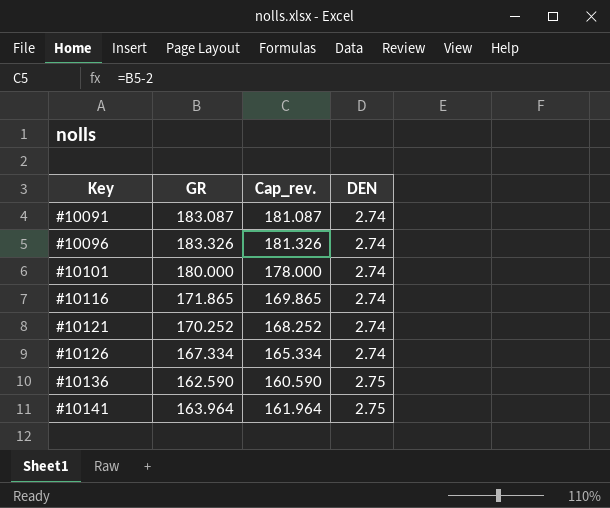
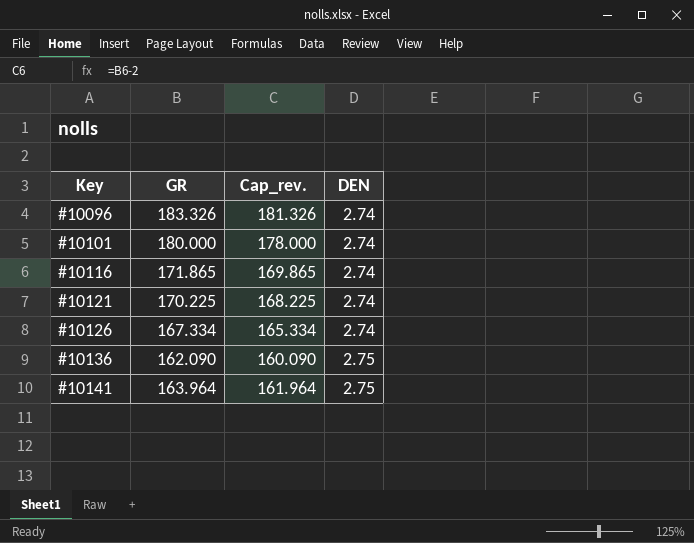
row #10091: 183.087 | 181.087 | 2.74 -> none
#10121 | GR: 170.252 -> 170.225
#10121 | Cap_rev.: 168.252 -> 168.225
#10136 | GR: 162.590 -> 162.090
#10136 | Cap_rev.: 160.590 -> 160.090

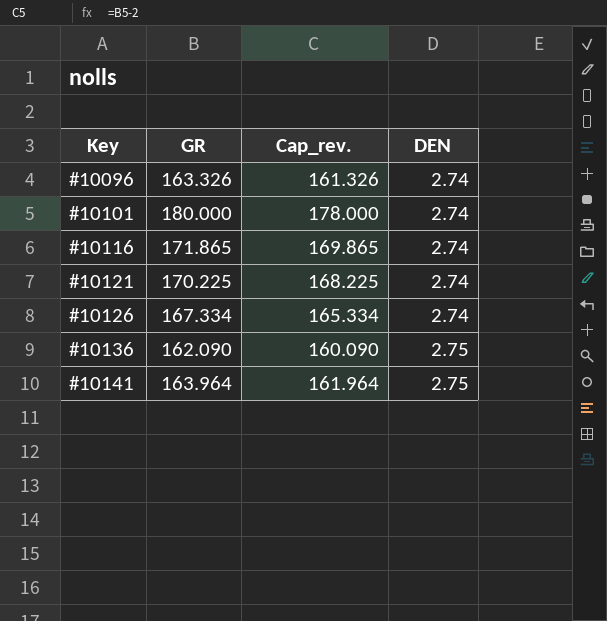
#10096 | GR: 183.326 -> 163.326
#10096 | Cap_rev.: 181.326 -> 161.326

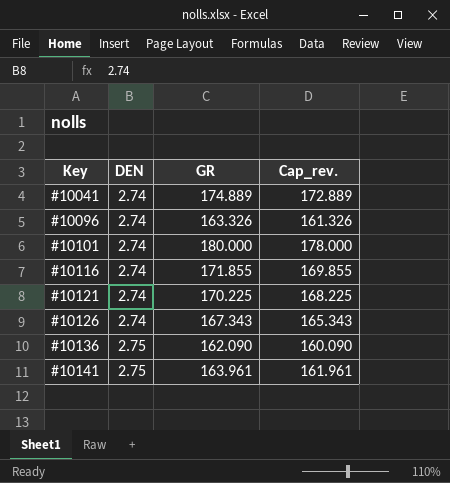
column DEN | position: 4 -> 2
row #10041: none -> 2.74 | 174.889 | 172.889
#10116 | GR: 171.865 -> 171.855
#10116 | Cap_rev.: 169.865 -> 169.855
#10126 | GR: 167.334 -> 167.343
#10126 | Cap_rev.: 165.334 -> 165.343
#10141 | GR: 163.964 -> 163.961
#10141 | Cap_rev.: 161.964 -> 161.961

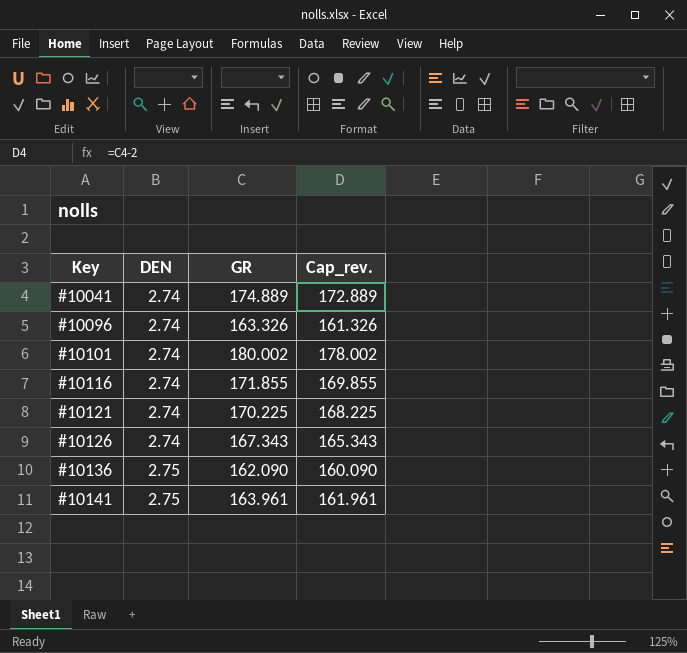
#10101 | GR: 180.000 -> 180.002
#10101 | Cap_rev.: 178.000 -> 178.002

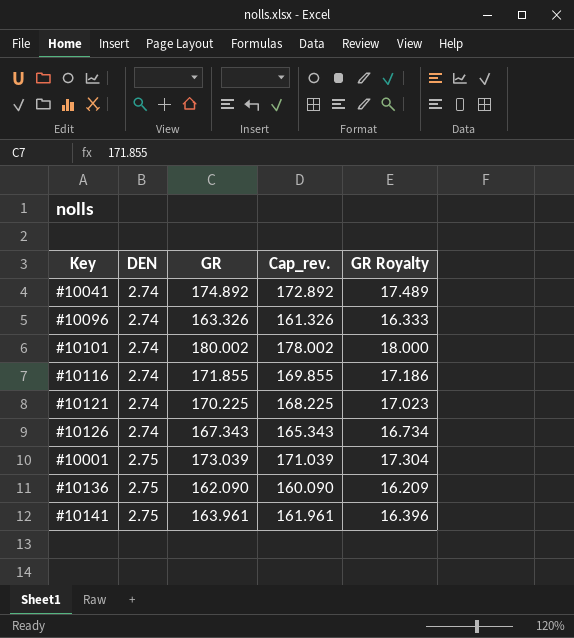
column GR Royalty | formula: none -> [GR] * 0.1
#10041 | GR: 174.889 -> 174.892
#10041 | Cap_rev.: 172.889 -> 172.892
row #10001: none -> 2.75 | 173.039 | 171.039 | 17.304

